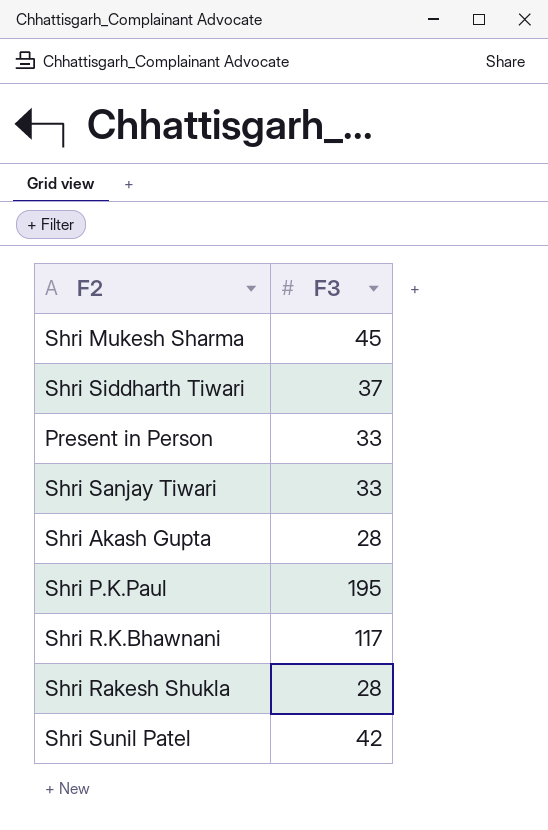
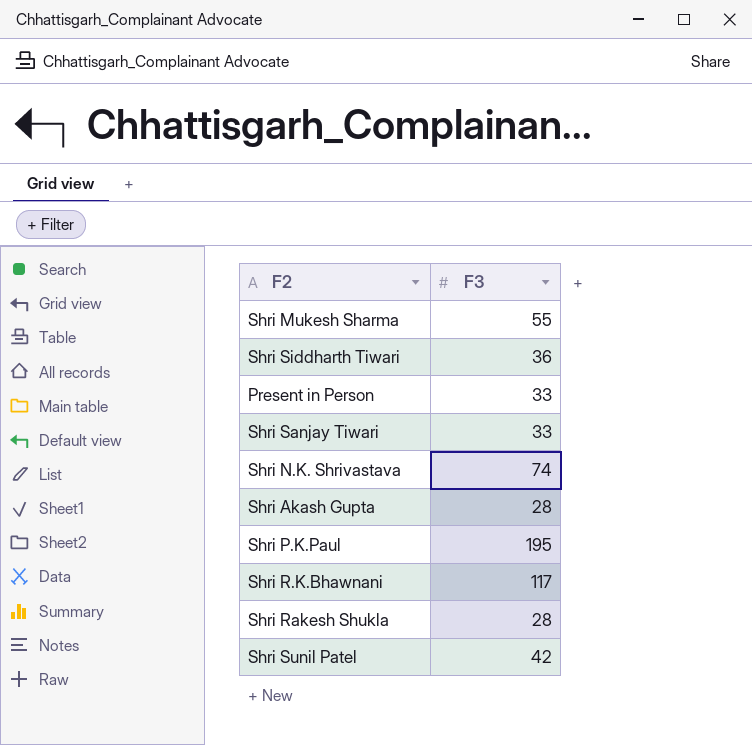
Shri Mukesh Sharma | F3: 45 -> 55
Shri Siddharth Tiwari | F3: 37 -> 36
row Shri N.K. Shrivastava: none -> 74

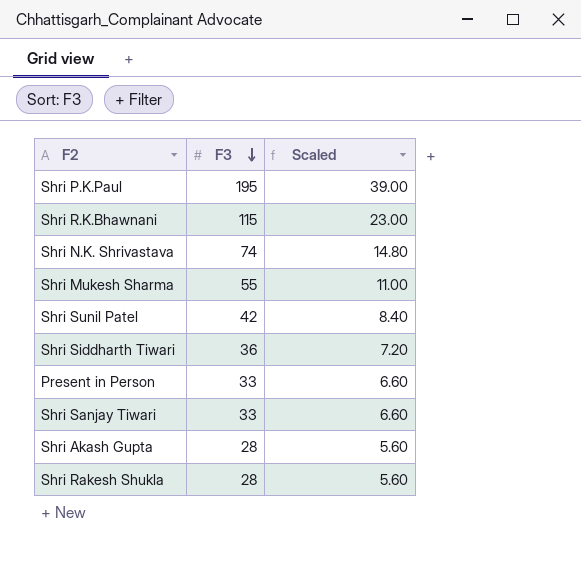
row order: none -> F3 descending
column Scaled | formula: none -> [F3] * 0.2
Shri R.K.Bhawnani | F3: 117 -> 115

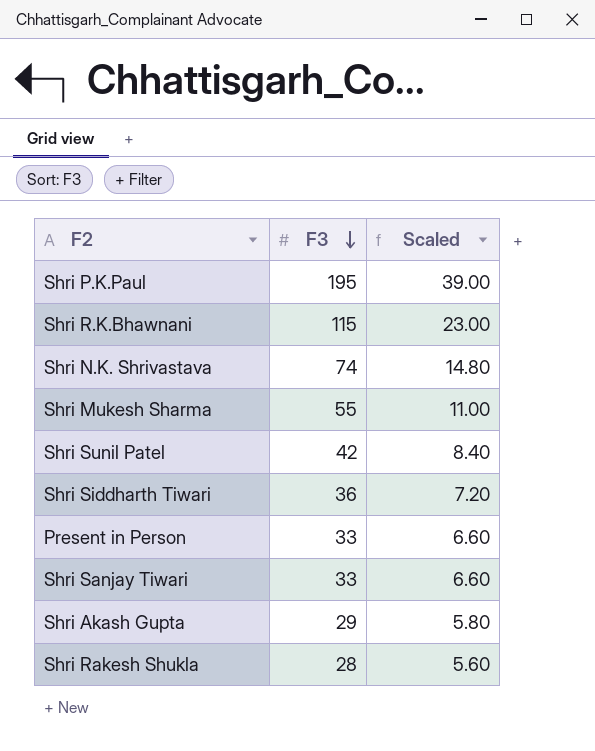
Shri Akash Gupta | F3: 28 -> 29
Shri Akash Gupta | Scaled: 5.60 -> 5.80

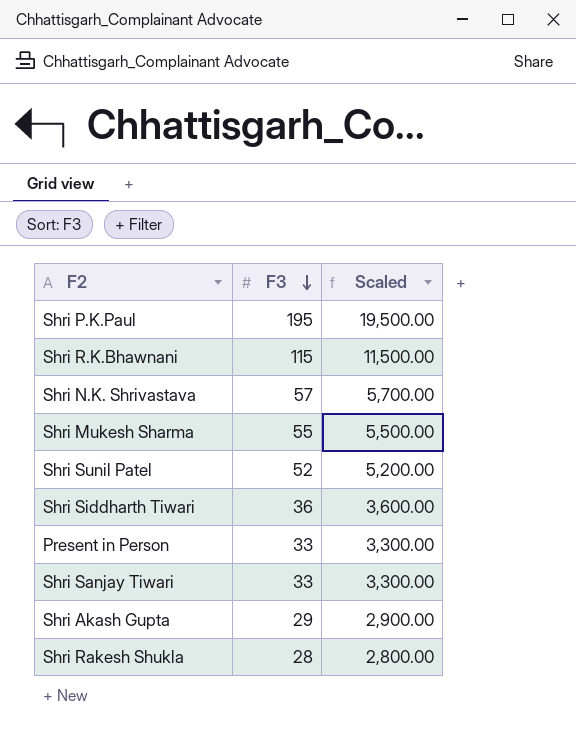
column Scaled | formula: [F3] * 0.2 -> [F3] * 100
Shri N.K. Shrivastava | F3: 74 -> 57
Shri Sunil Patel | F3: 42 -> 52

